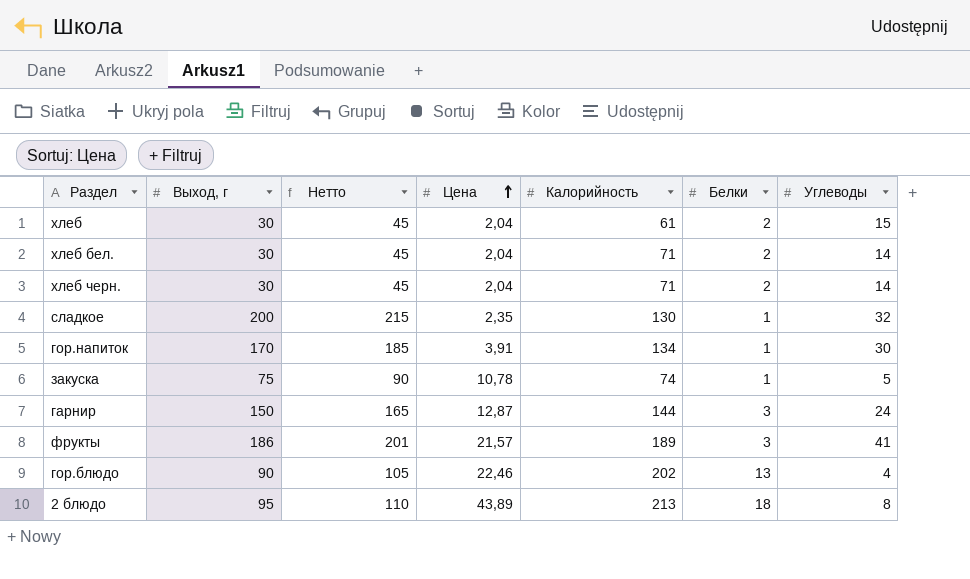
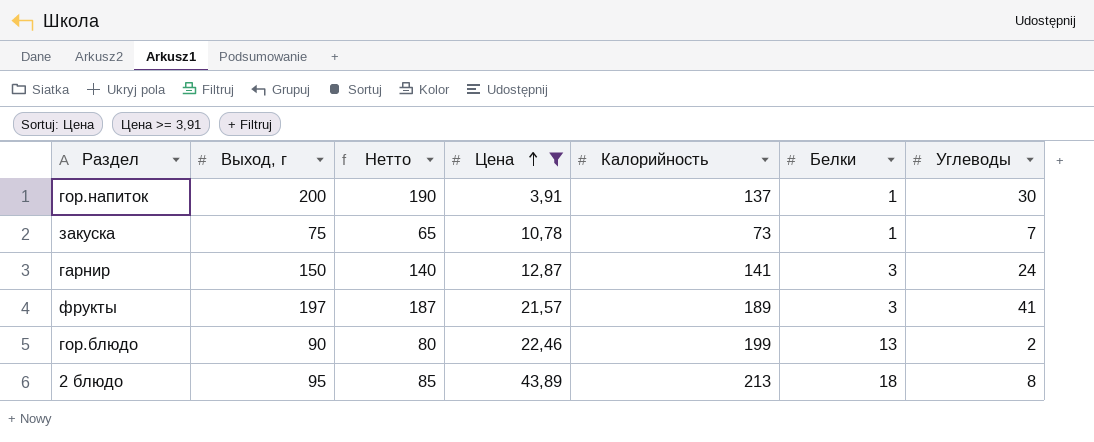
filter: none -> Цена >= 3,91
column Нетто | formula: [Выход, г] + 15 -> [Выход, г] - 10
гор.напиток | Выход, г: 170 -> 200
гор.напиток | Калорийность: 134 -> 137
закуска | Калорийность: 74 -> 73
закуска | Углеводы: 5 -> 7
гарнир | Калорийность: 144 -> 141
фрукты | Выход, г: 186 -> 197
гор.блюдо | Калорийность: 202 -> 199
гор.блюдо | Углеводы: 4 -> 2

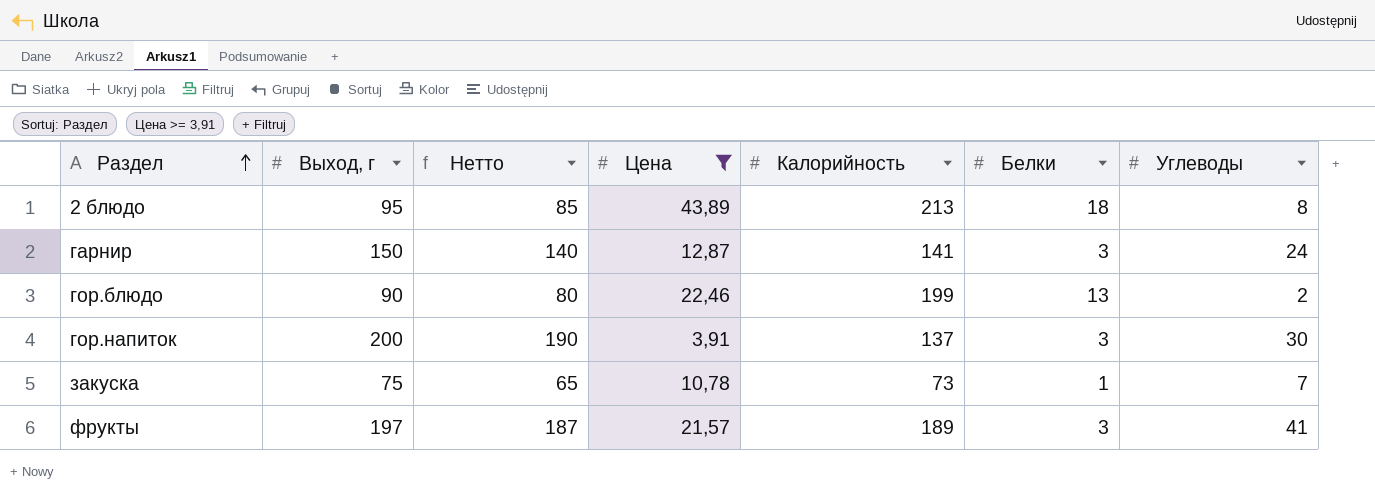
row order: Цена ascending -> Раздел ascending
гор.напиток | Белки: 1 -> 3

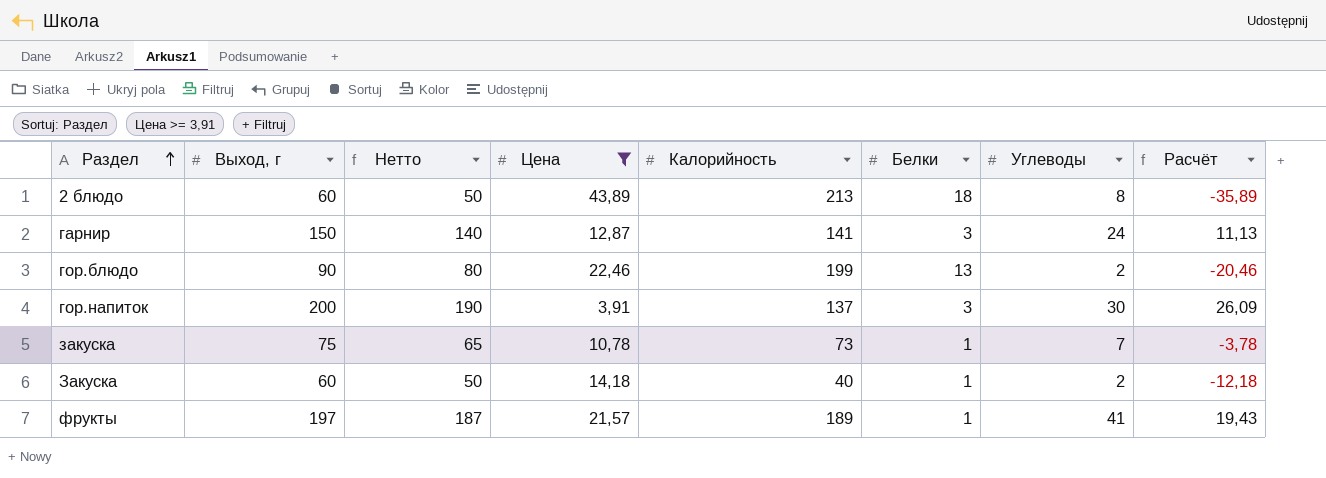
column Расчёт | formula: none -> [Углеводы] - [Цена]
2 блюдо | Выход, г: 95 -> 60
2 блюдо | Нетто: 85 -> 50
row Закуска: none -> 60 | 50 | 14,18 | 40 | 1 | 2 | -12,18
фрукты | Белки: 3 -> 1

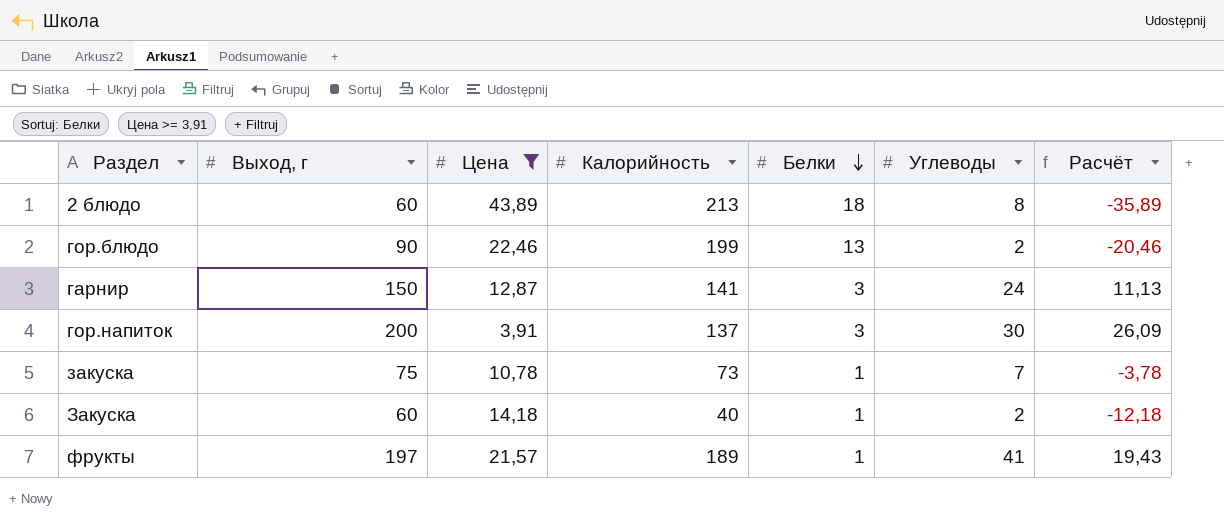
row order: Раздел ascending -> Белки descending
column Нетто | formula: [Выход, г] - 10 -> none

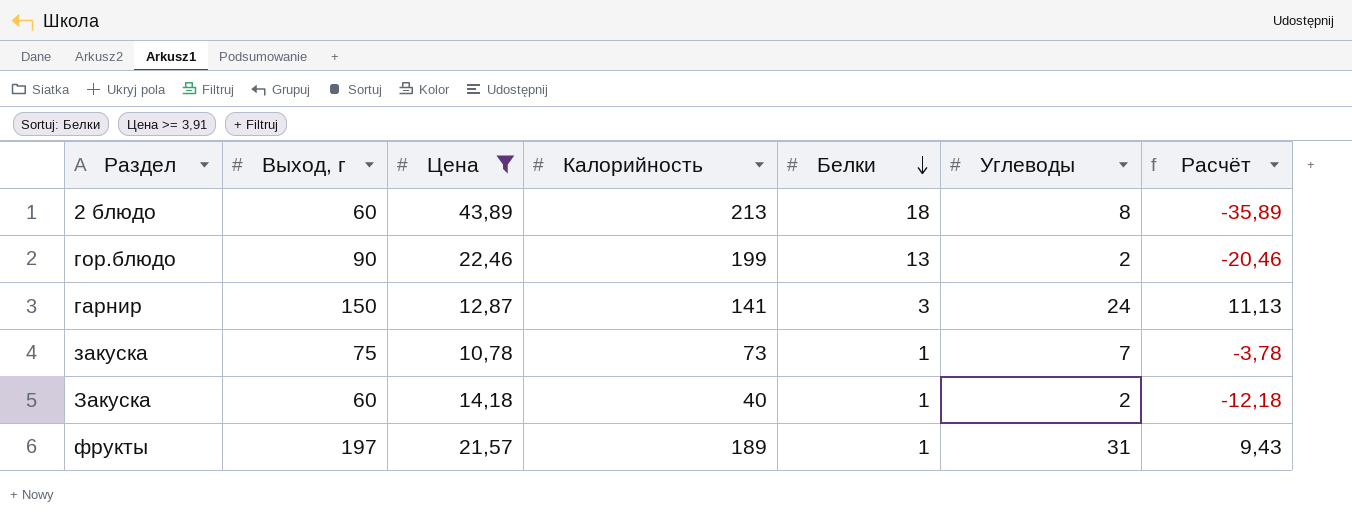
row гор.напиток: 200 | 3,91 | 137 | 3 | 30 | 26,09 -> none
фрукты | Углеводы: 41 -> 31
фрукты | Расчёт: 19,43 -> 9,43

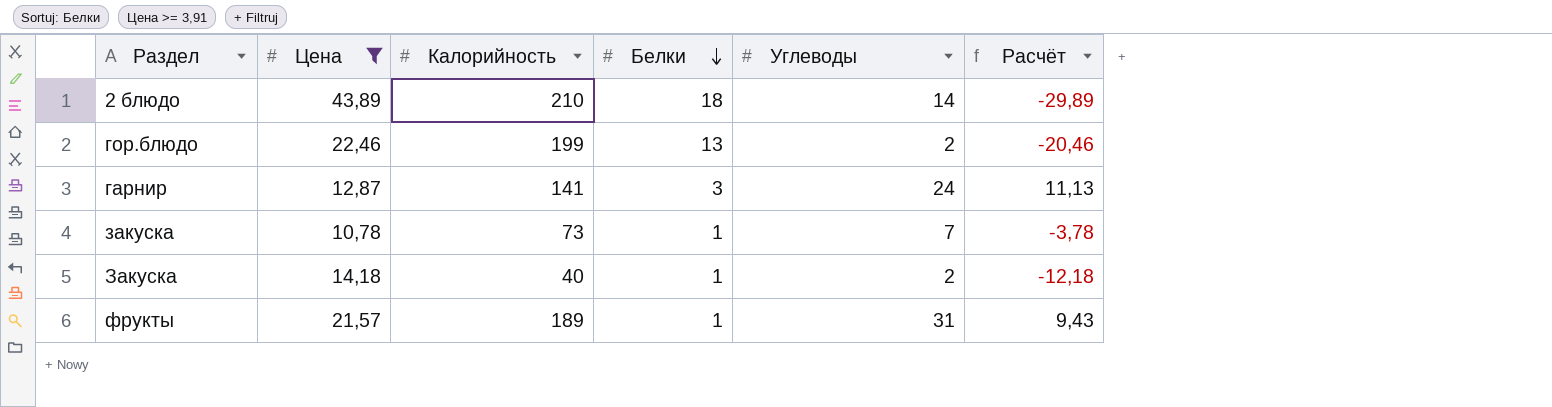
column Выход, г | position: 2 -> none
2 блюдо | Калорийность: 213 -> 210
2 блюдо | Углеводы: 8 -> 14
2 блюдо | Расчёт: -35,89 -> -29,89

